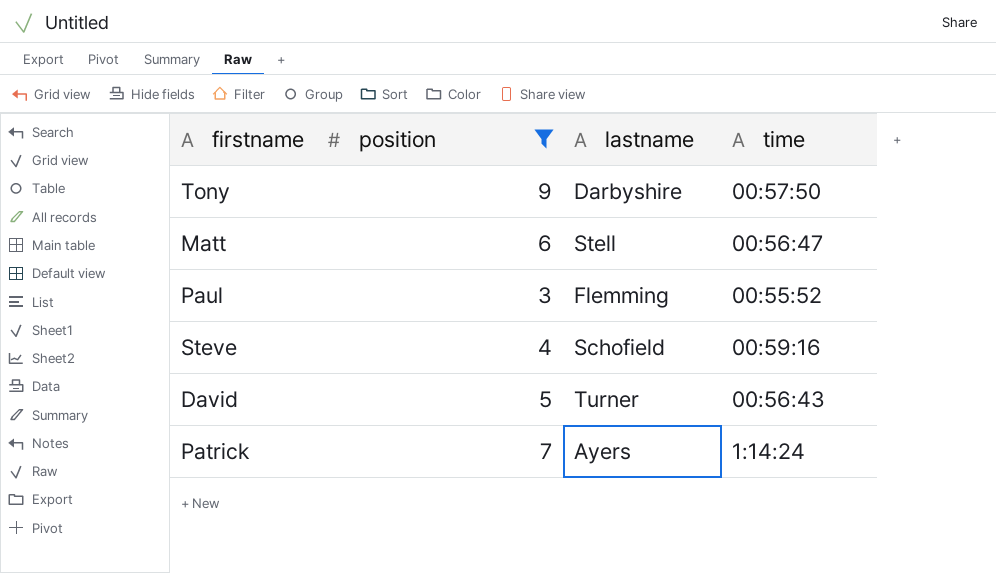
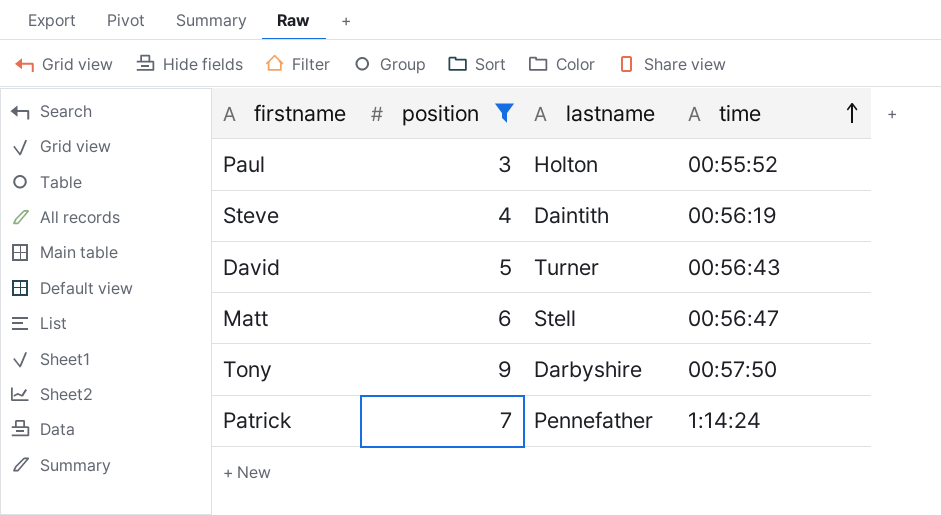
row order: none -> time ascending
Paul | lastname: Flemming -> Holton
Steve | lastname: Schofield -> Daintith
Steve | time: 00:59:16 -> 00:56:19
Patrick | lastname: Ayers -> Pennefather

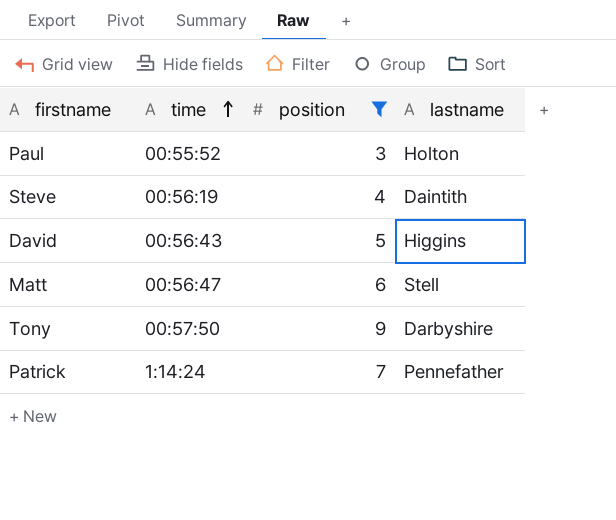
column time | position: 4 -> 2
David | lastname: Turner -> Higgins

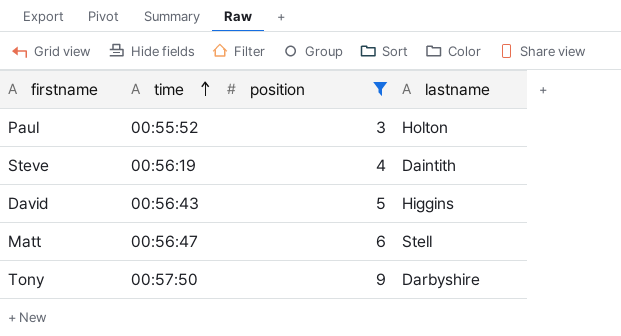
row Patrick: 1:14:24 | 7 | Pennefather -> none

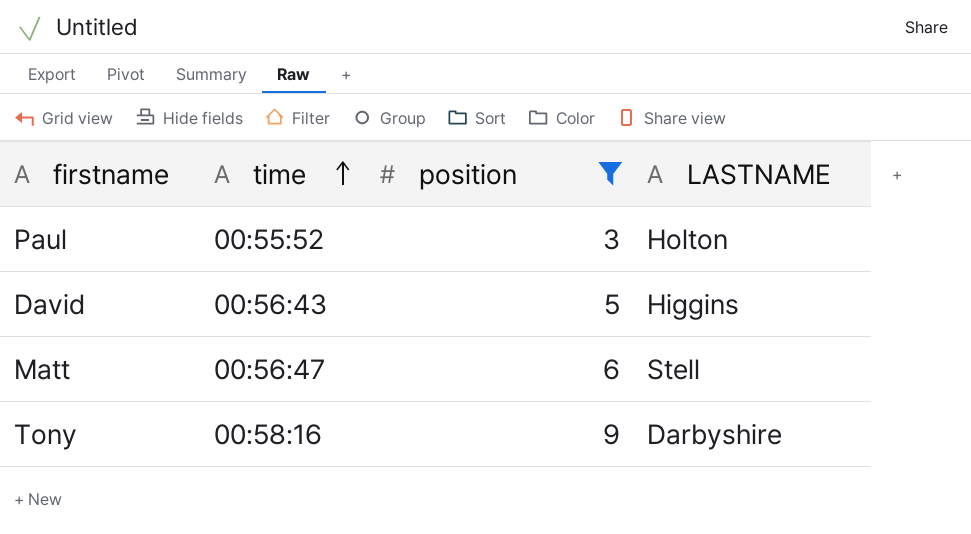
column name: lastname -> LASTNAME
row Steve: 00:56:19 | 4 | Daintith -> none
Tony | time: 00:57:50 -> 00:58:16

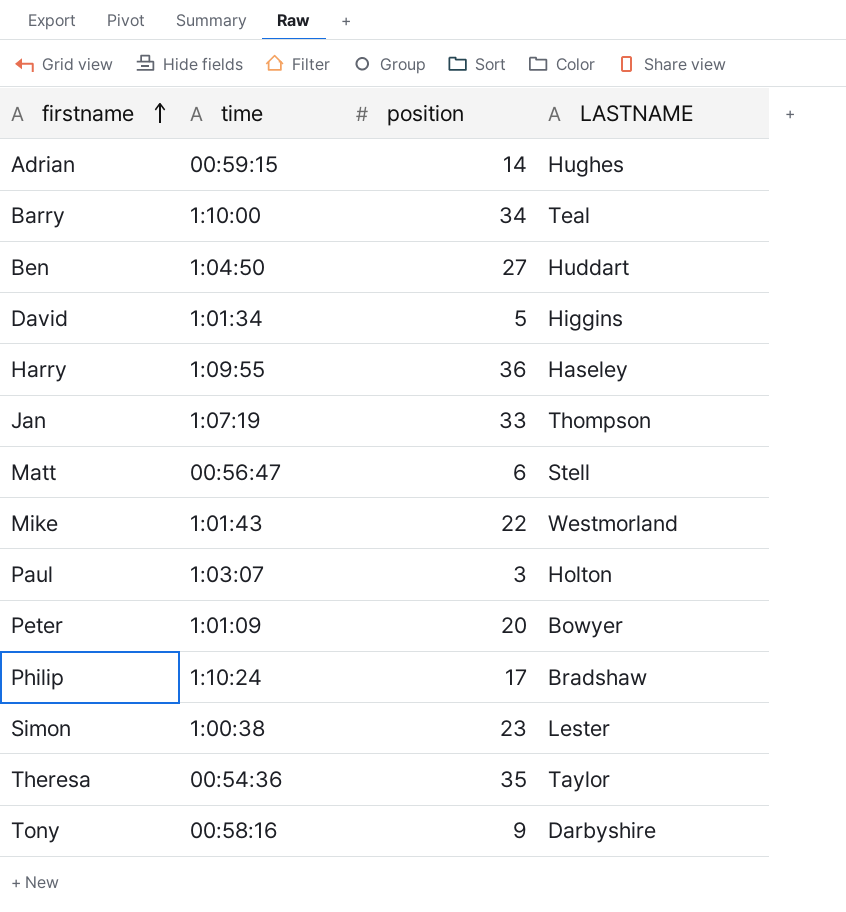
filter: position <= 9 -> none
row order: time ascending -> firstname ascending
David | time: 00:56:43 -> 1:01:34
Paul | time: 00:55:52 -> 1:03:07

